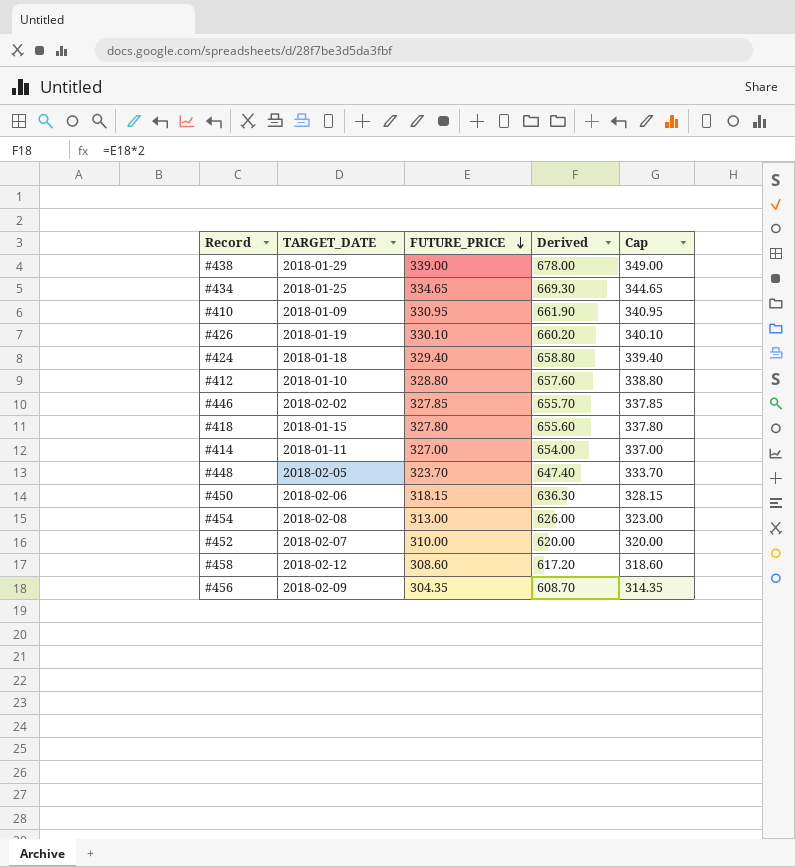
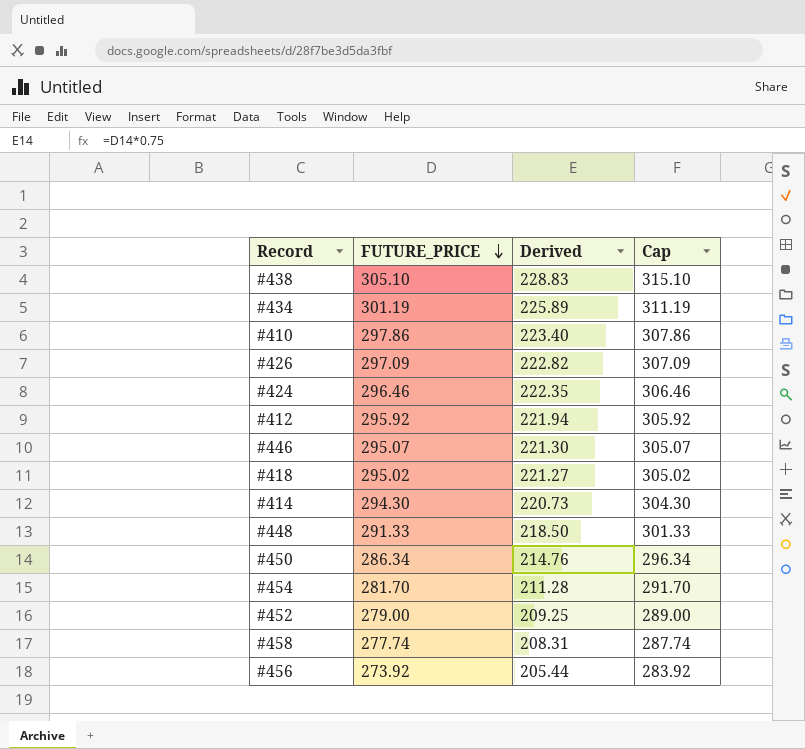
column TARGET_DATE | position: 2 -> none
column Derived | formula: [FUTURE_PRICE] * 2 -> [FUTURE_PRICE] * 0.75
#438 | FUTURE_PRICE: 339.00 -> 305.10
#438 | Cap: 349.00 -> 315.10
#434 | FUTURE_PRICE: 334.65 -> 301.19
#434 | Cap: 344.65 -> 311.19
#410 | FUTURE_PRICE: 330.95 -> 297.86
#410 | Cap: 340.95 -> 307.86
#426 | FUTURE_PRICE: 330.10 -> 297.09
#426 | Cap: 340.10 -> 307.09
#424 | FUTURE_PRICE: 329.40 -> 296.46
#424 | Cap: 339.40 -> 306.46
#412 | FUTURE_PRICE: 328.80 -> 295.92
#412 | Cap: 338.80 -> 305.92
#446 | FUTURE_PRICE: 327.85 -> 295.07
#446 | Cap: 337.85 -> 305.07
#418 | FUTURE_PRICE: 327.80 -> 295.02
#418 | Cap: 337.80 -> 305.02
#414 | FUTURE_PRICE: 327.00 -> 294.30
#414 | Cap: 337.00 -> 304.30
#448 | FUTURE_PRICE: 323.70 -> 291.33
#448 | Cap: 333.70 -> 301.33
#450 | FUTURE_PRICE: 318.15 -> 286.34
#450 | Cap: 328.15 -> 296.34
#454 | FUTURE_PRICE: 313.00 -> 281.70
#454 | Cap: 323.00 -> 291.70
#452 | FUTURE_PRICE: 310.00 -> 279.00
#452 | Cap: 320.00 -> 289.00
#458 | FUTURE_PRICE: 308.60 -> 277.74
#458 | Cap: 318.60 -> 287.74
#456 | FUTURE_PRICE: 304.35 -> 273.92
#456 | Cap: 314.35 -> 283.92

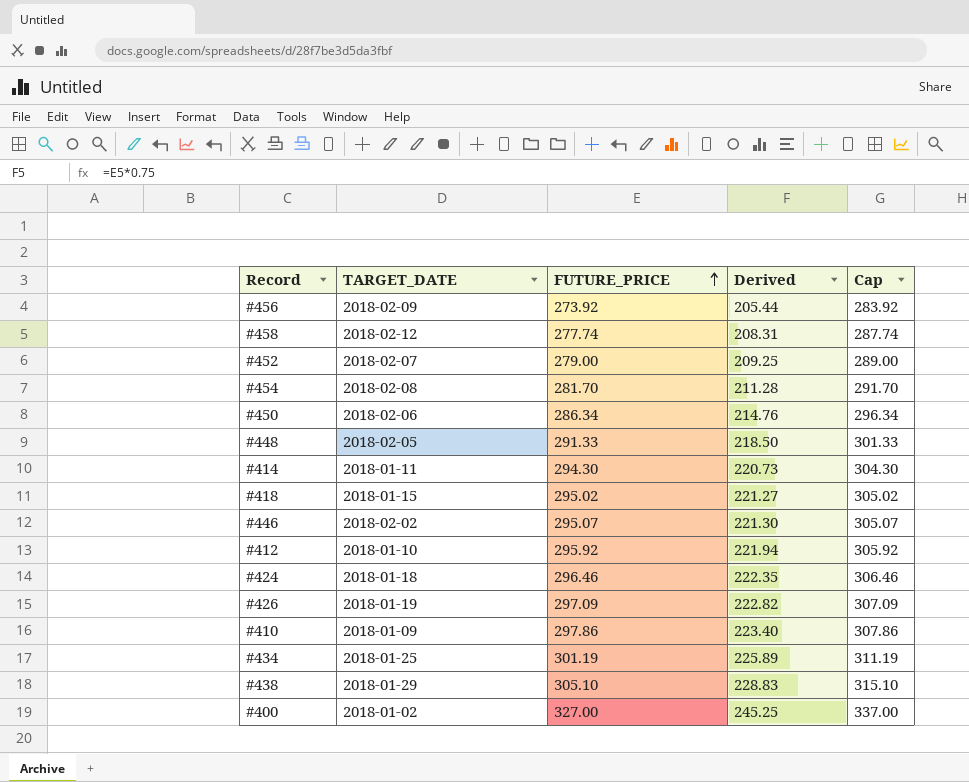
row order: FUTURE_PRICE descending -> FUTURE_PRICE ascending
column TARGET_DATE | position: none -> 2
row #400: none -> 2018-01-02 | 327.00 | 245.25 | 337.00

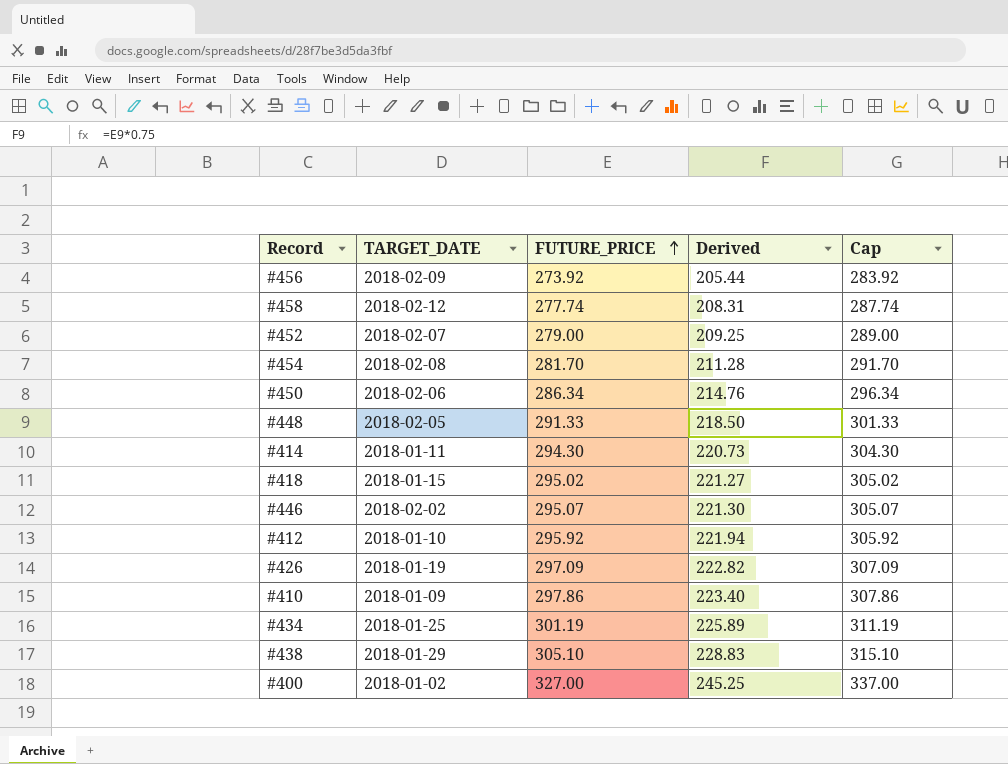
row #424: 2018-01-18 | 296.46 | 222.35 | 306.46 -> none

